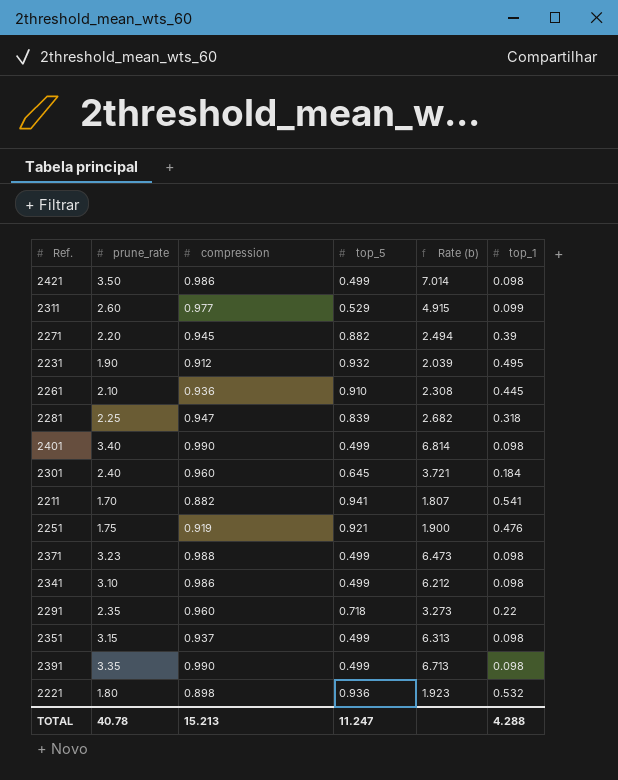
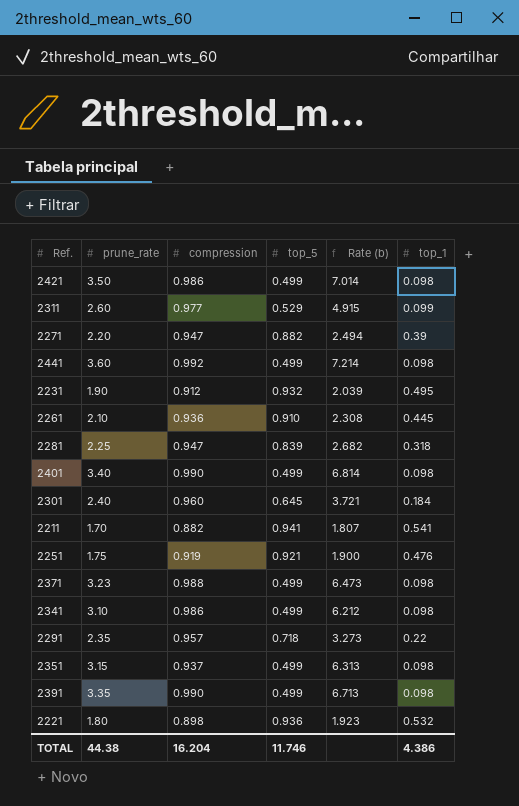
2271 | compression: 0.945 -> 0.947
row 2441: none -> 3.60 | 0.992 | 0.499 | 7.214 | 0.098
2291 | compression: 0.960 -> 0.957
TOTAL | prune_rate: 40.78 -> 44.38
TOTAL | compression: 15.213 -> 16.204
TOTAL | top_5: 11.247 -> 11.746
TOTAL | top_1: 4.288 -> 4.386

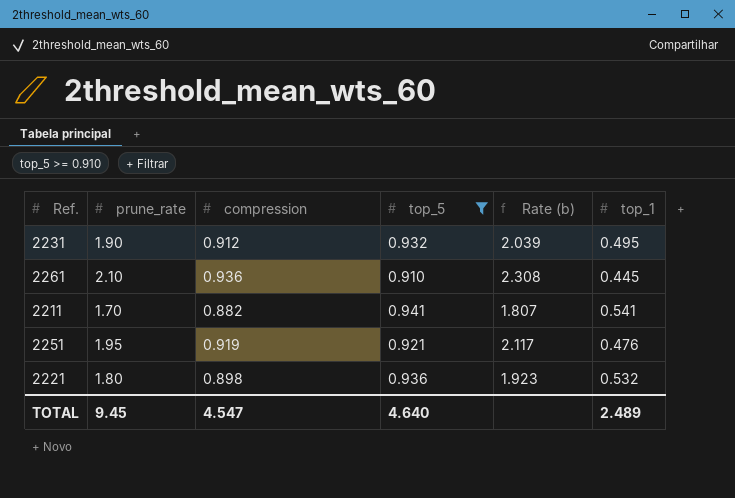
filter: none -> top_5 >= 0.910
2251 | prune_rate: 1.75 -> 1.95
2251 | Rate (b): 1.900 -> 2.117
TOTAL | prune_rate: 44.38 -> 9.45
TOTAL | compression: 16.204 -> 4.547
TOTAL | top_5: 11.746 -> 4.640
TOTAL | top_1: 4.386 -> 2.489

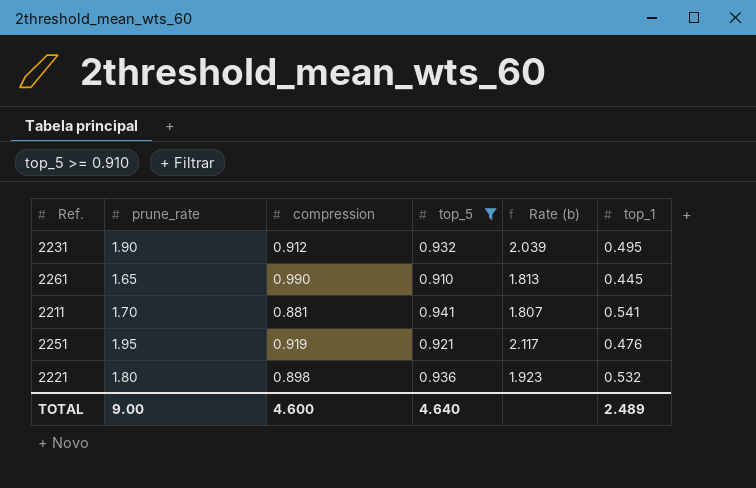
2261 | prune_rate: 2.10 -> 1.65
2261 | compression: 0.936 -> 0.990
2261 | Rate (b): 2.308 -> 1.813
2211 | compression: 0.882 -> 0.881
TOTAL | prune_rate: 9.45 -> 9.00
TOTAL | compression: 4.547 -> 4.600

